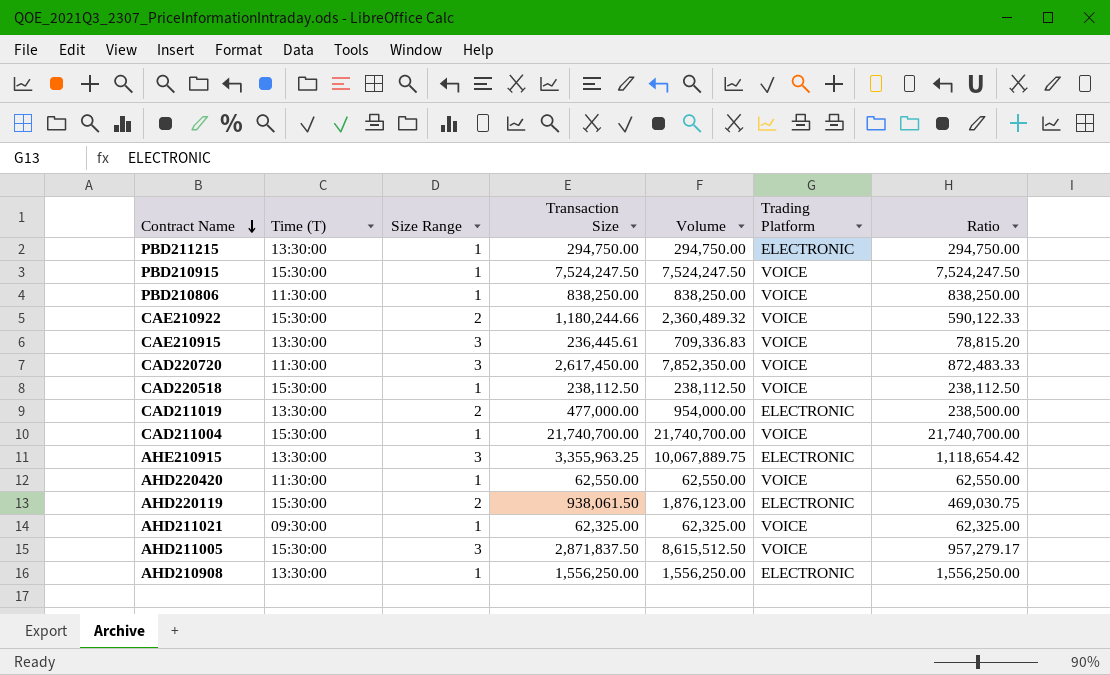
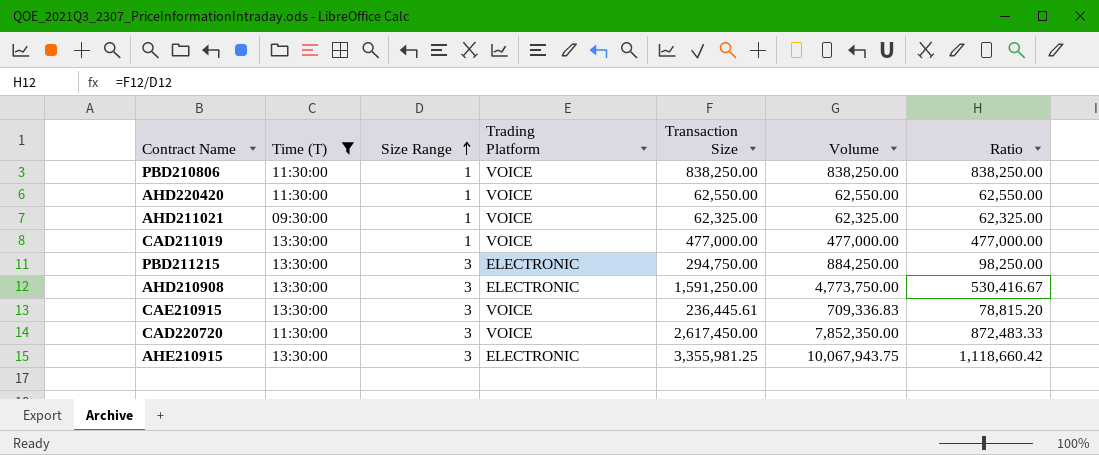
filter: none -> Time (T) != 15:30:00
row order: Contract Name descending -> Size Range ascending
column Trading Platform | position: 6 -> 4
CAD211019 | Size Range: 2 -> 1
CAD211019 | Trading Platform: ELECTRONIC -> VOICE
CAD211019 | Volume: 954,000.00 -> 477,000.00
CAD211019 | Ratio: 238,500.00 -> 477,000.00
PBD211215 | Size Range: 1 -> 3
PBD211215 | Volume: 294,750.00 -> 884,250.00
PBD211215 | Ratio: 294,750.00 -> 98,250.00
AHD210908 | Size Range: 1 -> 3
AHD210908 | Transaction Size: 1,556,250.00 -> 1,591,250.00
AHD210908 | Volume: 1,556,250.00 -> 4,773,750.00
AHD210908 | Ratio: 1,556,250.00 -> 530,416.67
AHE210915 | Transaction Size: 3,355,963.25 -> 3,355,981.25
AHE210915 | Volume: 10,067,889.75 -> 10,067,943.75
AHE210915 | Ratio: 1,118,654.42 -> 1,118,660.42

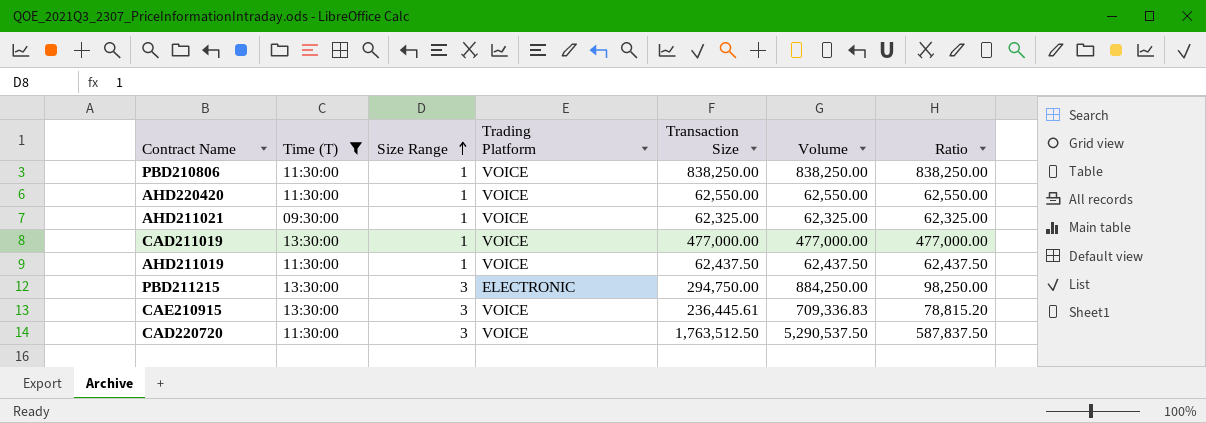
row AHD210908: 13:30:00 | 3 | ELECTRONIC | 1,591,250.00 | 4,773,750.00 | 530,416.67 -> none
row AHE210915: 13:30:00 | 3 | ELECTRONIC | 3,355,981.25 | 10,067,943.75 | 1,118,660.42 -> none
row AHD211019: none -> 11:30:00 | 1 | VOICE | 62,437.50 | 62,437.50 | 62,437.50
CAD220720 | Transaction Size: 2,617,450.00 -> 1,763,512.50
CAD220720 | Volume: 7,852,350.00 -> 5,290,537.50
CAD220720 | Ratio: 872,483.33 -> 587,837.50

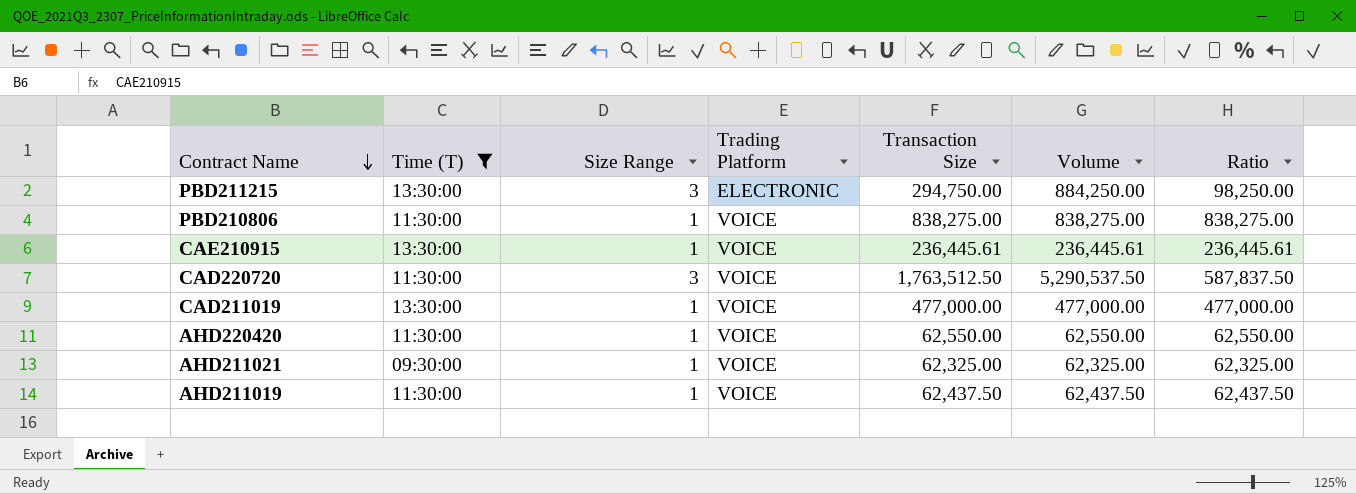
row order: Size Range ascending -> Contract Name descending
PBD210806 | Transaction Size: 838,250.00 -> 838,275.00
PBD210806 | Volume: 838,250.00 -> 838,275.00
PBD210806 | Ratio: 838,250.00 -> 838,275.00
CAE210915 | Size Range: 3 -> 1
CAE210915 | Volume: 709,336.83 -> 236,445.61
CAE210915 | Ratio: 78,815.20 -> 236,445.61

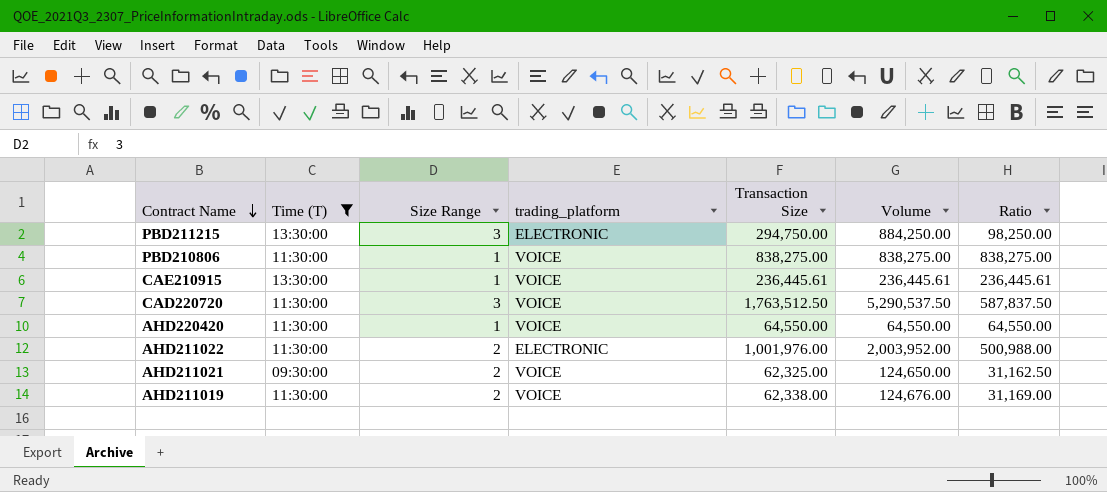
column name: Trading Platform -> trading_platform
row CAD211019: 13:30:00 | 1 | VOICE | 477,000.00 | 477,000.00 | 477,000.00 -> none
AHD220420 | Transaction Size: 62,550.00 -> 64,550.00
AHD220420 | Volume: 62,550.00 -> 64,550.00
AHD220420 | Ratio: 62,550.00 -> 64,550.00
row AHD211022: none -> 11:30:00 | 2 | ELECTRONIC | 1,001,976.00 | 2,003,952.00 | 500,988.00
AHD211021 | Size Range: 1 -> 2
AHD211021 | Volume: 62,325.00 -> 124,650.00
AHD211021 | Ratio: 62,325.00 -> 31,162.50
AHD211019 | Size Range: 1 -> 2
AHD211019 | Transaction Size: 62,437.50 -> 62,338.00
AHD211019 | Volume: 62,437.50 -> 124,676.00
AHD211019 | Ratio: 62,437.50 -> 31,169.00

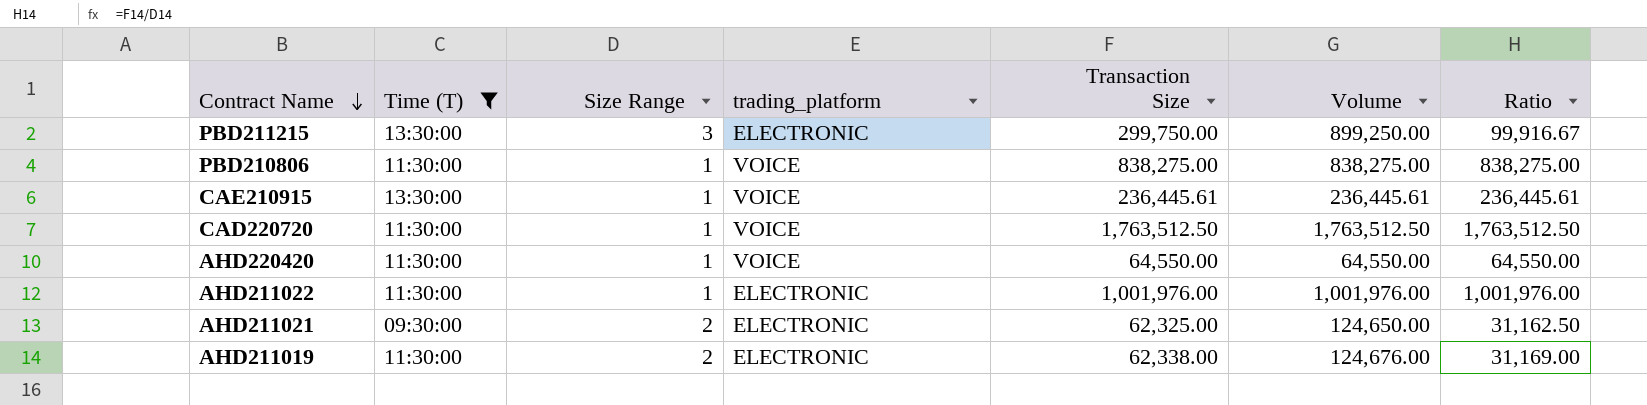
PBD211215 | Transaction Size: 294,750.00 -> 299,750.00
PBD211215 | Volume: 884,250.00 -> 899,250.00
PBD211215 | Ratio: 98,250.00 -> 99,916.67
CAD220720 | Size Range: 3 -> 1
CAD220720 | Volume: 5,290,537.50 -> 1,763,512.50
CAD220720 | Ratio: 587,837.50 -> 1,763,512.50
AHD211022 | Size Range: 2 -> 1
AHD211022 | Volume: 2,003,952.00 -> 1,001,976.00
AHD211022 | Ratio: 500,988.00 -> 1,001,976.00
AHD211021 | trading_platform: VOICE -> ELECTRONIC
AHD211019 | trading_platform: VOICE -> ELECTRONIC

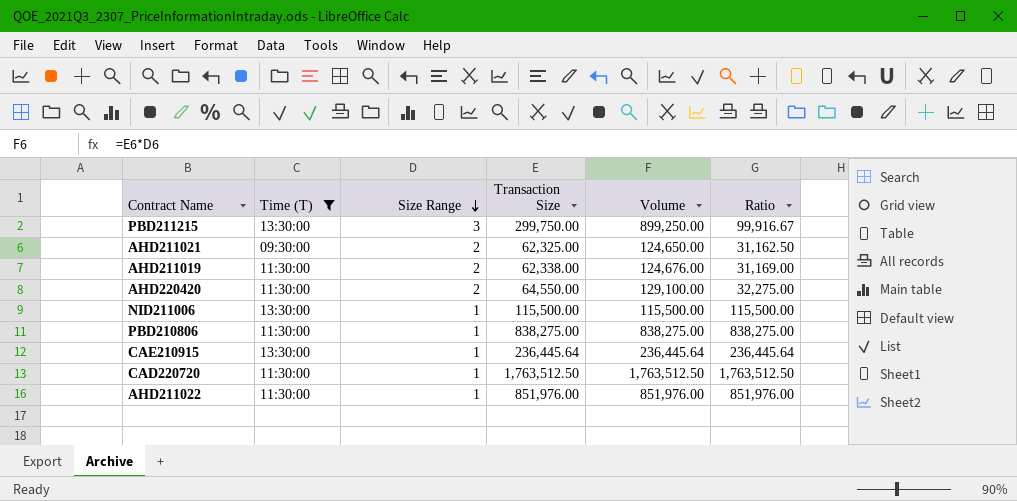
row order: Contract Name descending -> Size Range descending
column trading_platform | position: 4 -> none
AHD220420 | Size Range: 1 -> 2
AHD220420 | Volume: 64,550.00 -> 129,100.00
AHD220420 | Ratio: 64,550.00 -> 32,275.00
row NID211006: none -> 13:30:00 | 1 | 115,500.00 | 115,500.00 | 115,500.00
CAE210915 | Transaction Size: 236,445.61 -> 236,445.64
CAE210915 | Volume: 236,445.61 -> 236,445.64
CAE210915 | Ratio: 236,445.61 -> 236,445.64
AHD211022 | Transaction Size: 1,001,976.00 -> 851,976.00
AHD211022 | Volume: 1,001,976.00 -> 851,976.00
AHD211022 | Ratio: 1,001,976.00 -> 851,976.00

